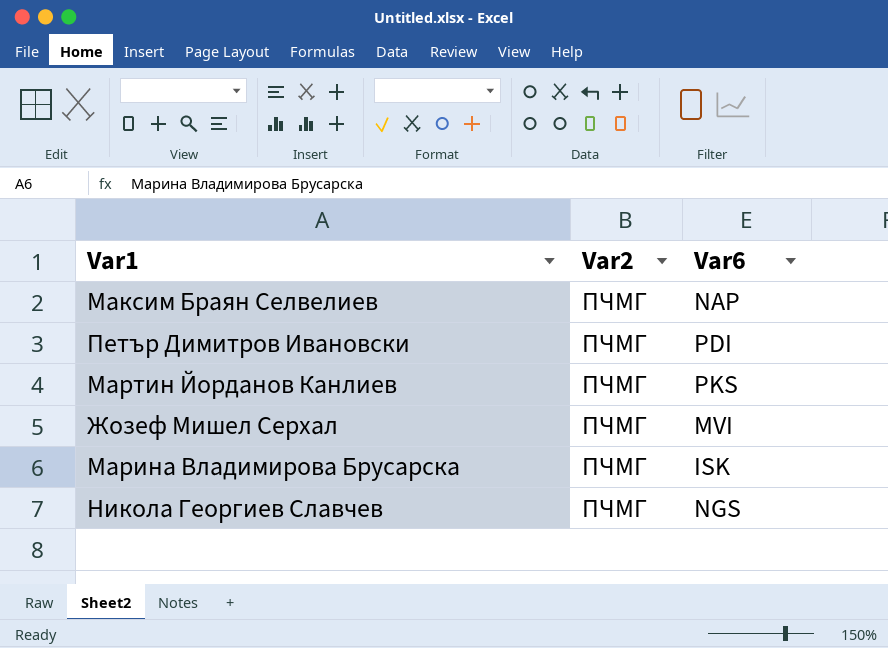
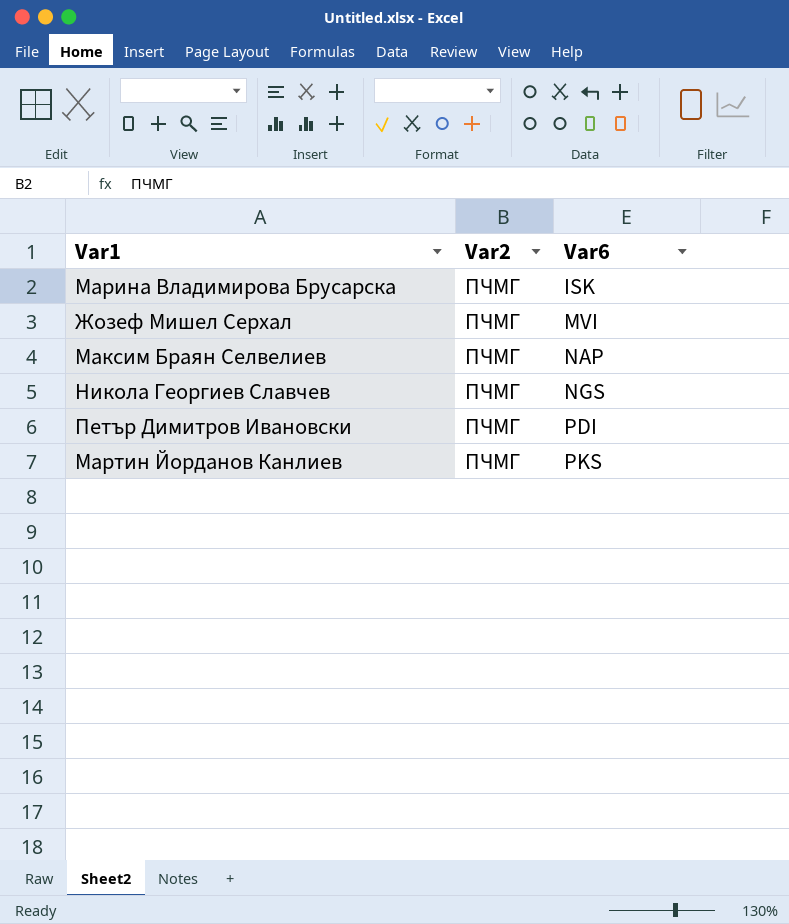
row order: none -> Var6 ascending

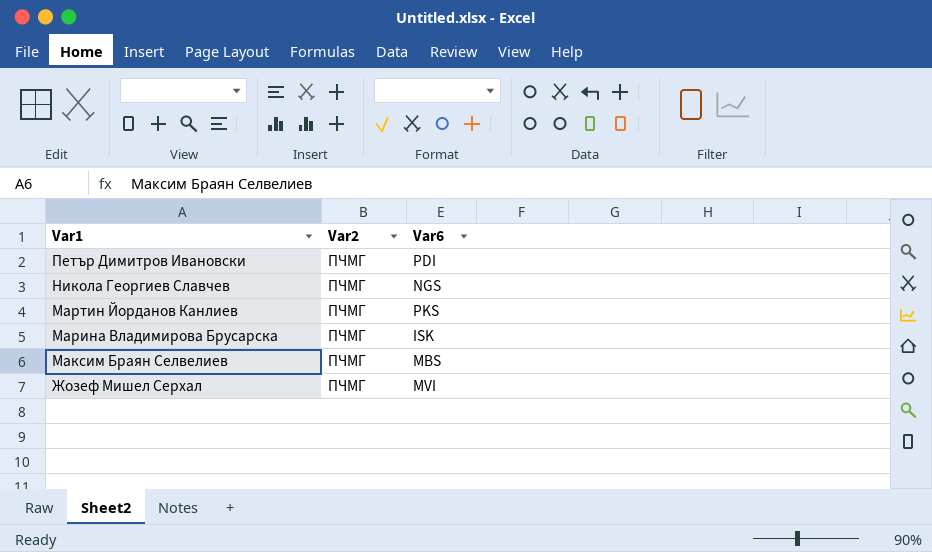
row order: Var6 ascending -> Var1 descending
Максим Браян Селвелиев | Var6: NAP -> MBS

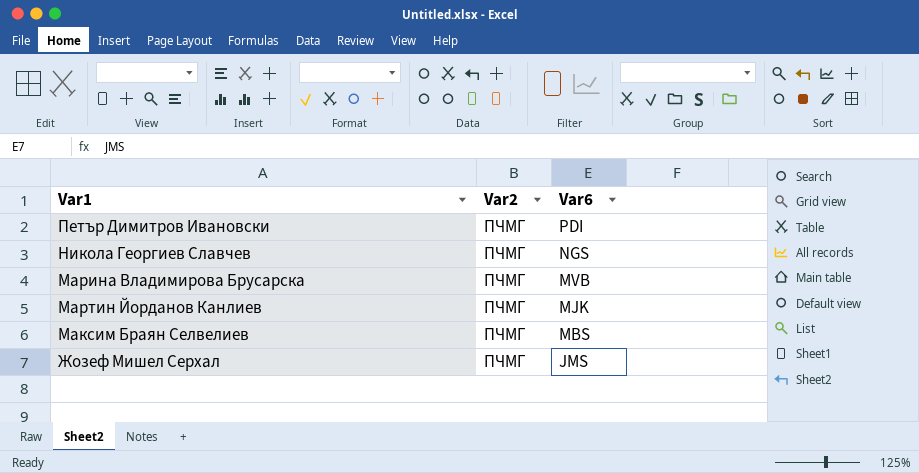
row order: Var1 descending -> Var6 descending
Марина Владимирова Брусарска | Var6: ISK -> MVB
Мартин Йорданов Канлиев | Var6: PKS -> MJK
Жозеф Мишел Серхал | Var6: MVI -> JMS

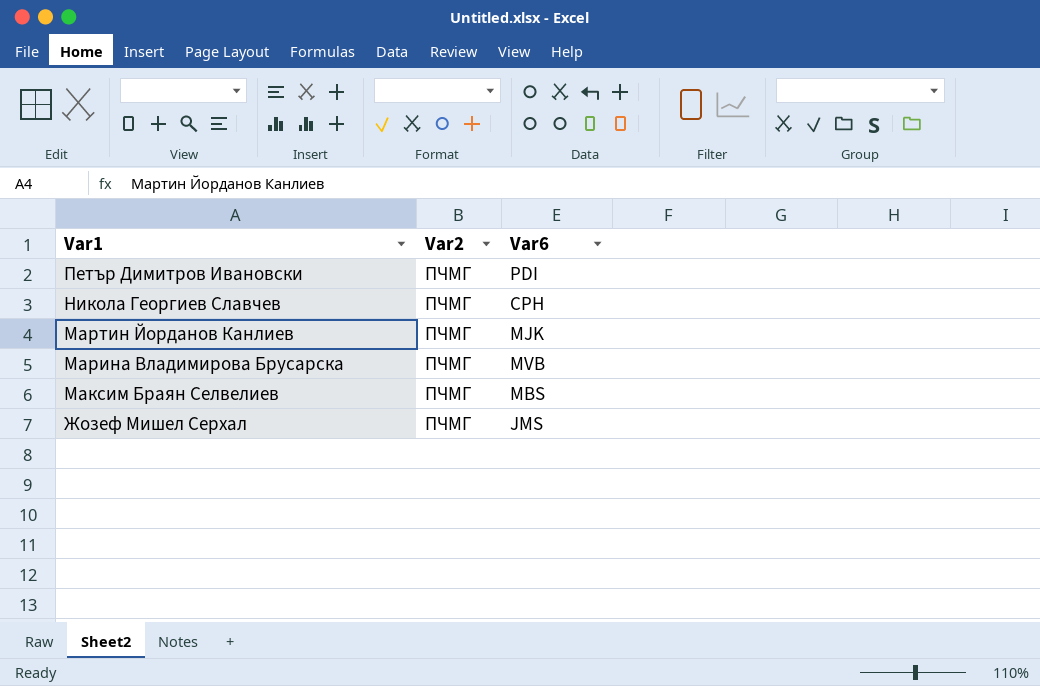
row order: Var6 descending -> Var1 descending
Никола Георгиев Славчев | Var6: NGS -> CPH

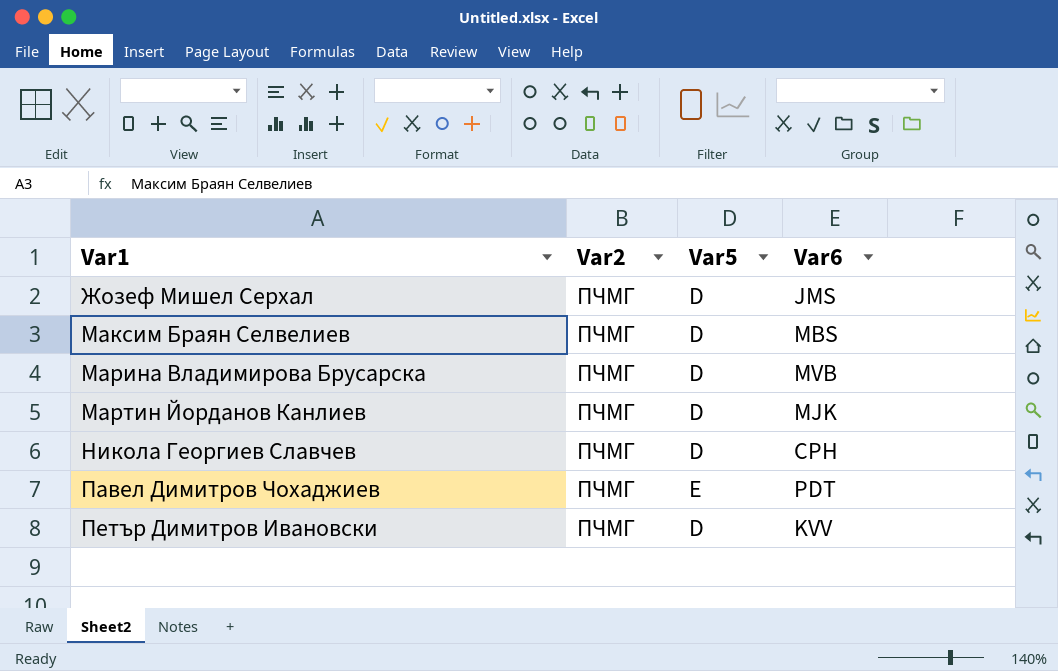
row order: Var1 descending -> Var1 ascending
column Var5 | position: none -> 3
row Павел Димитров Чохаджиев: none -> ПЧМГ | E | PDT
Петър Димитров Ивановски | Var6: PDI -> KVV

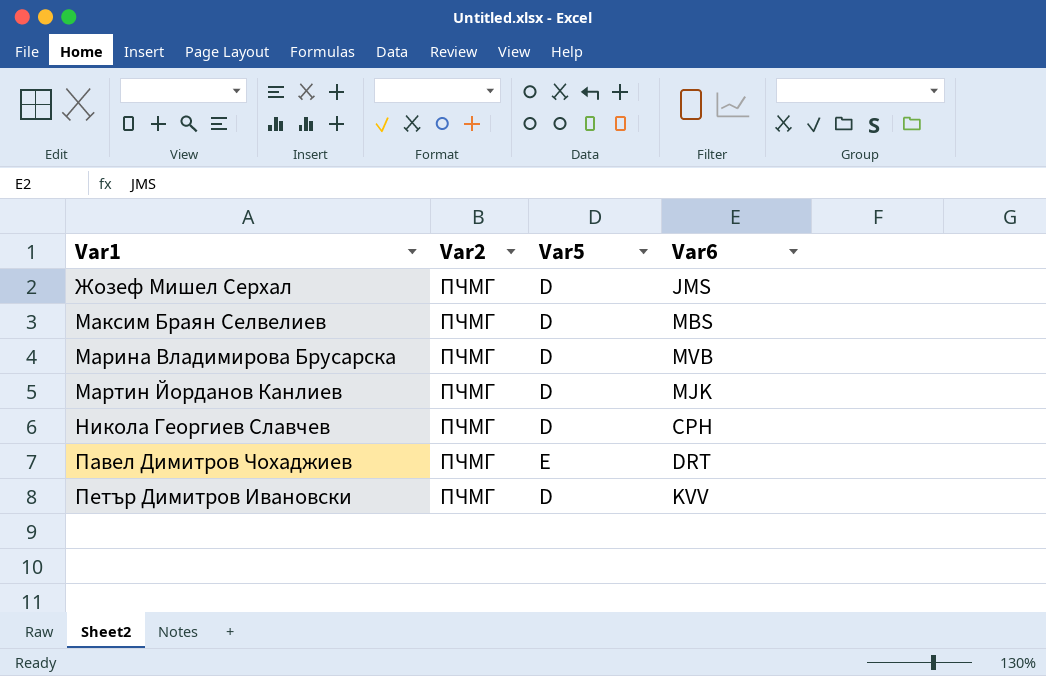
Павел Димитров Чохаджиев | Var6: PDT -> DRT

